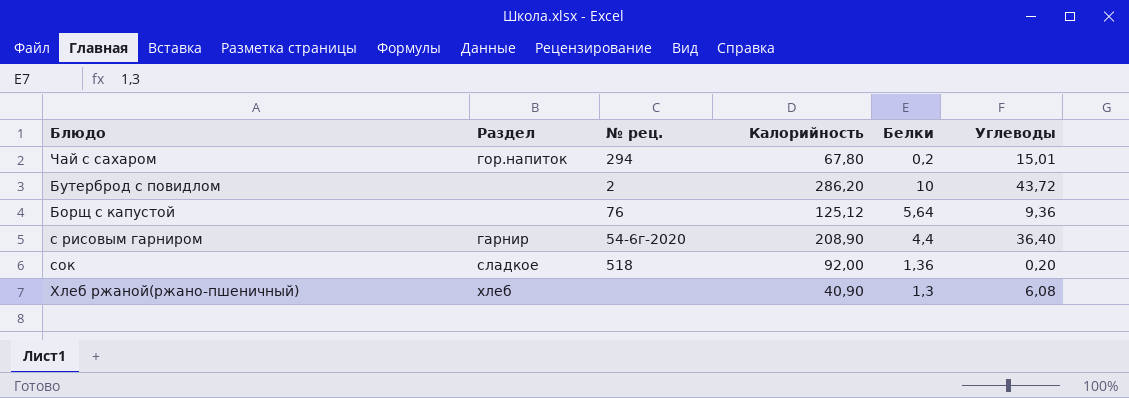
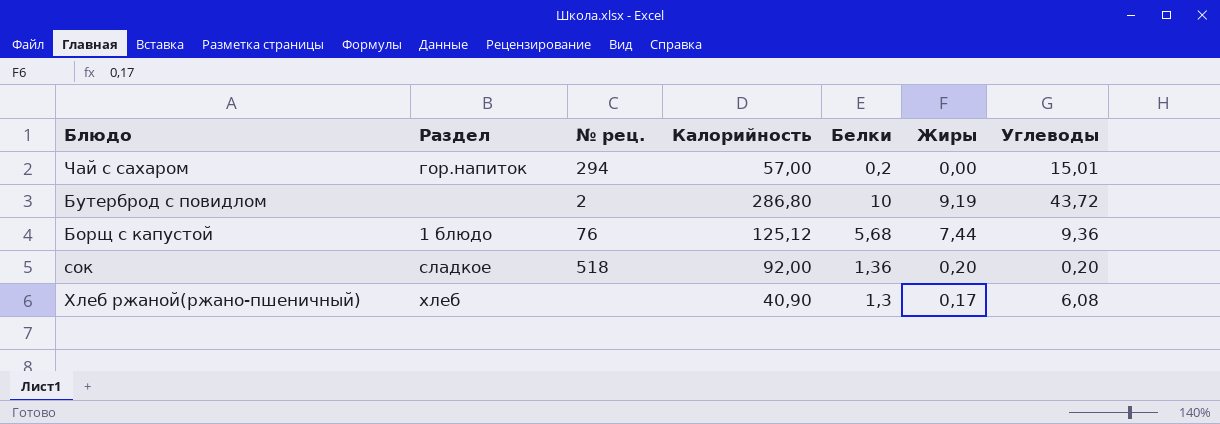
column Жиры | position: none -> 6
row с рисовым гарниром: гарнир | 54-6г-2020 | 208,90 | 4,4 | 36,40 -> none
Чай с сахаром | Калорийность: 67,80 -> 57,00
Бутерброд с повидлом | Калорийность: 286,20 -> 286,80
Борщ с капустой | Раздел: none -> 1 блюдо
Борщ с капустой | Белки: 5,64 -> 5,68

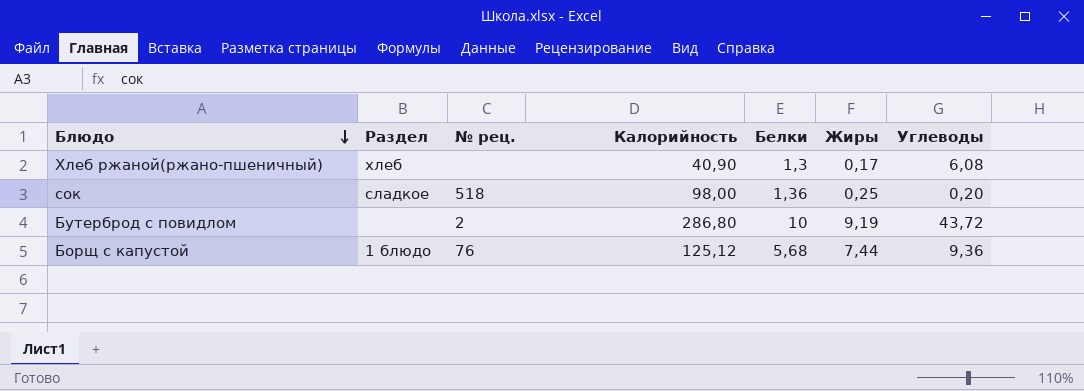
row order: none -> Блюдо descending
row Чай с сахаром: гор.напиток | 294 | 57,00 | 0,2 | 0,00 | 15,01 -> none
сок | Калорийность: 92,00 -> 98,00
сок | Жиры: 0,20 -> 0,25

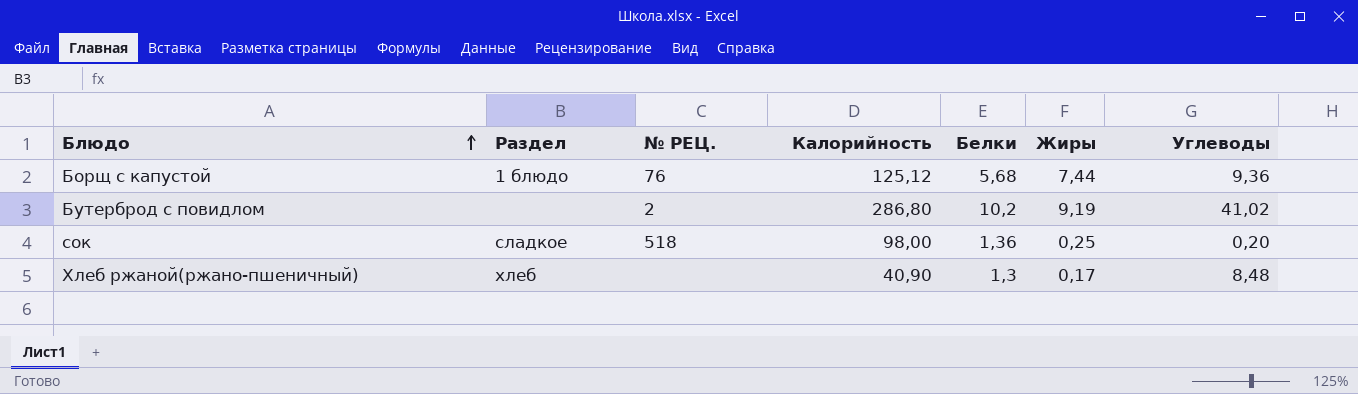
row order: Блюдо descending -> Блюдо ascending
column name: № рец. -> № РЕЦ.
Бутерброд с повидлом | Белки: 10 -> 10,2
Бутерброд с повидлом | Углеводы: 43,72 -> 41,02
Хлеб ржаной(ржано-пшеничный) | Углеводы: 6,08 -> 8,48

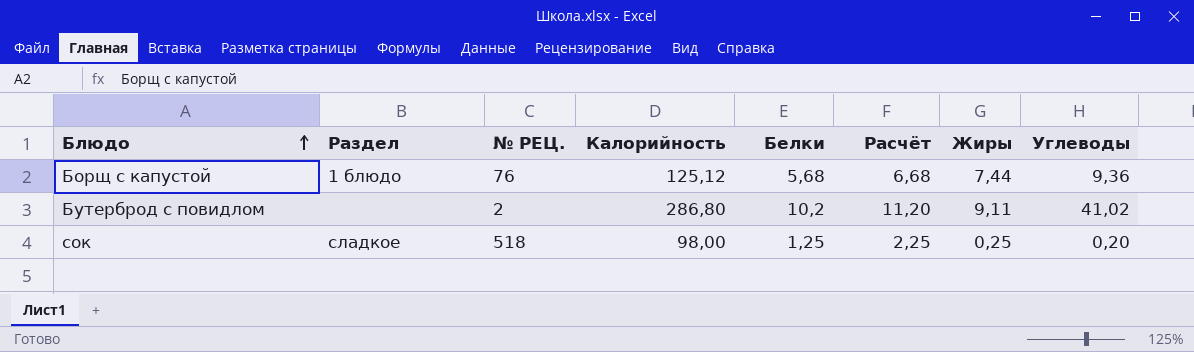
column Расчёт | formula: none -> [Белки] + 1
row Хлеб ржаной(ржано-пшеничный): хлеб | none | 40,90 | 1,3 | 0,17 | 8,48 -> none
Бутерброд с повидлом | Жиры: 9,19 -> 9,11
сок | Белки: 1,36 -> 1,25

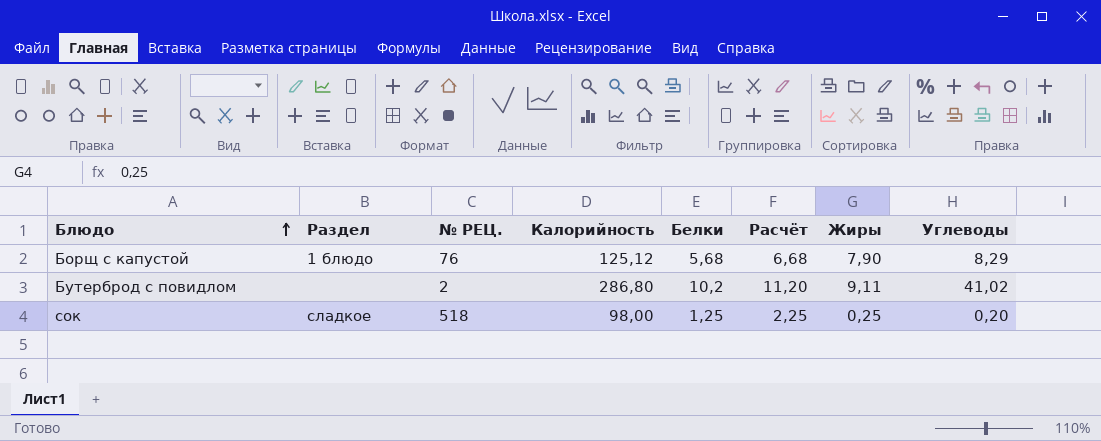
Борщ с капустой | Жиры: 7,44 -> 7,90
Борщ с капустой | Углеводы: 9,36 -> 8,29

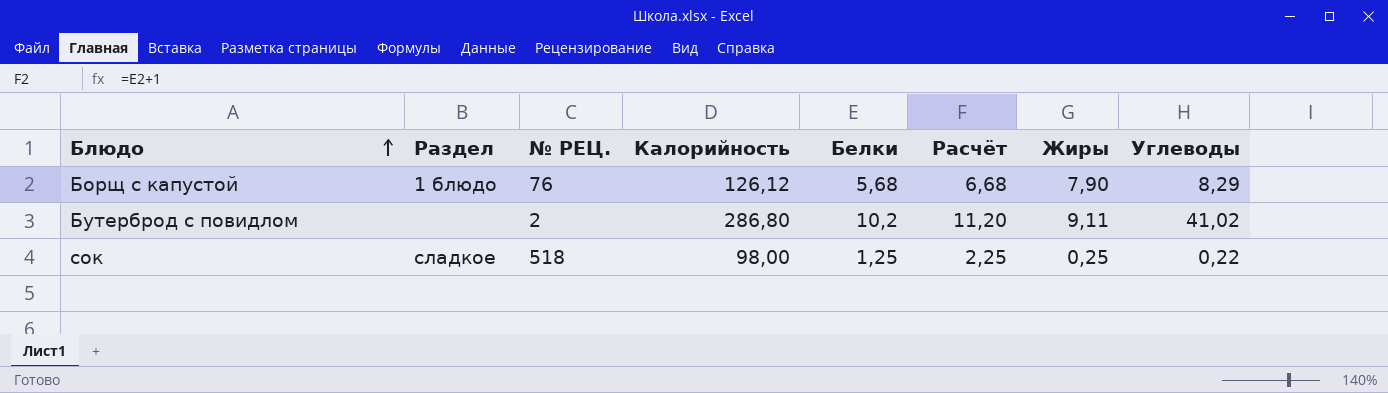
Борщ с капустой | Калорийность: 125,12 -> 126,12
сок | Углеводы: 0,20 -> 0,22

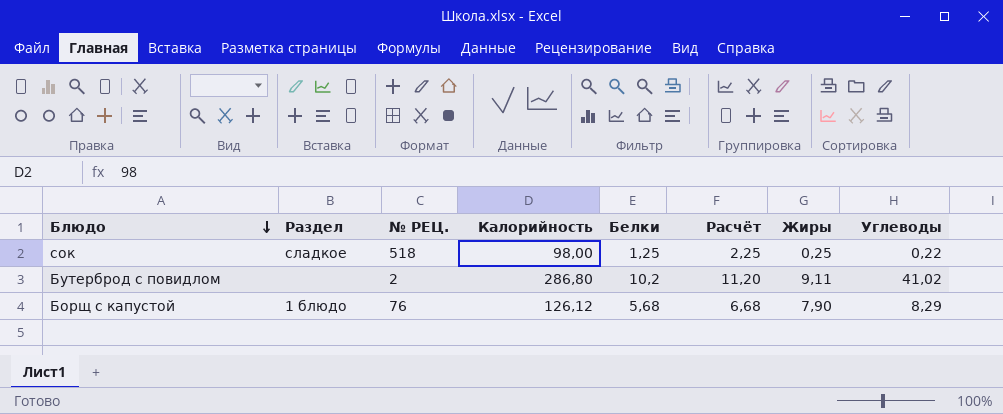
row order: Блюдо ascending -> Блюдо descending

